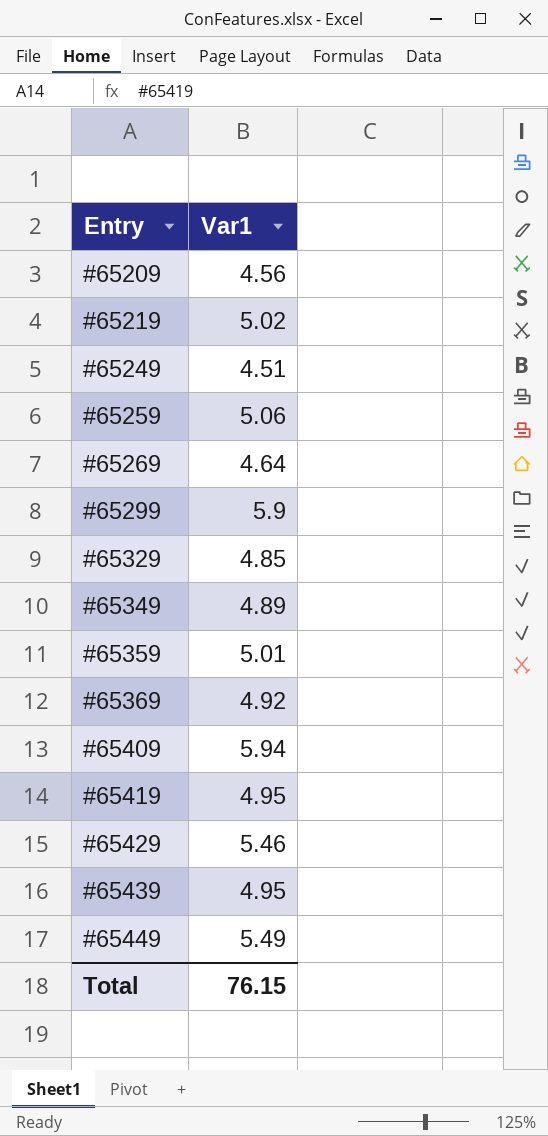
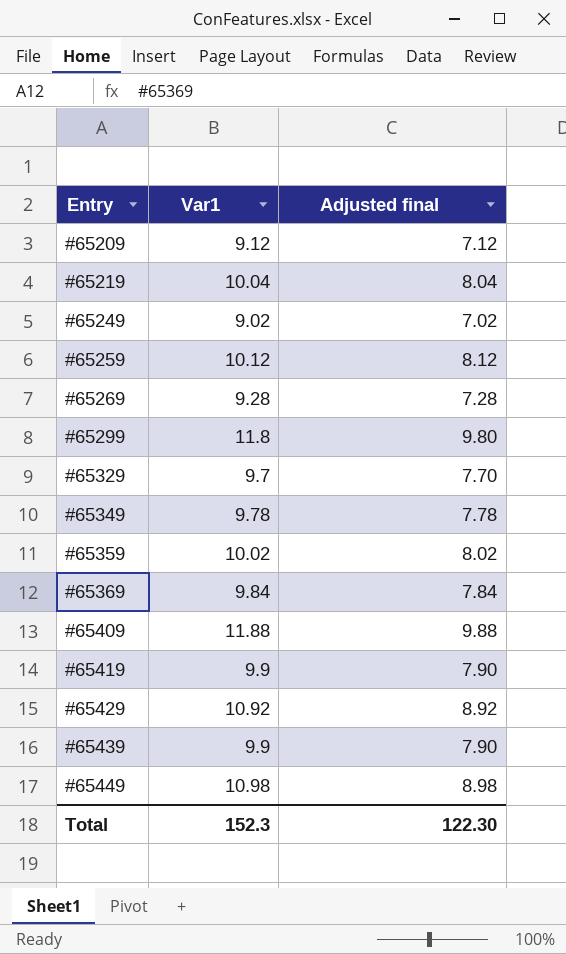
column Adjusted final | formula: none -> [Var1] - 2
#65209 | Var1: 4.56 -> 9.12
#65219 | Var1: 5.02 -> 10.04
#65249 | Var1: 4.51 -> 9.02
#65259 | Var1: 5.06 -> 10.12
#65269 | Var1: 4.64 -> 9.28
#65299 | Var1: 5.9 -> 11.8
#65329 | Var1: 4.85 -> 9.7
#65349 | Var1: 4.89 -> 9.78
#65359 | Var1: 5.01 -> 10.02
#65369 | Var1: 4.92 -> 9.84
#65409 | Var1: 5.94 -> 11.88
#65419 | Var1: 4.95 -> 9.9
#65429 | Var1: 5.46 -> 10.92
#65439 | Var1: 4.95 -> 9.9
#65449 | Var1: 5.49 -> 10.98
Total | Var1: 76.15 -> 152.3

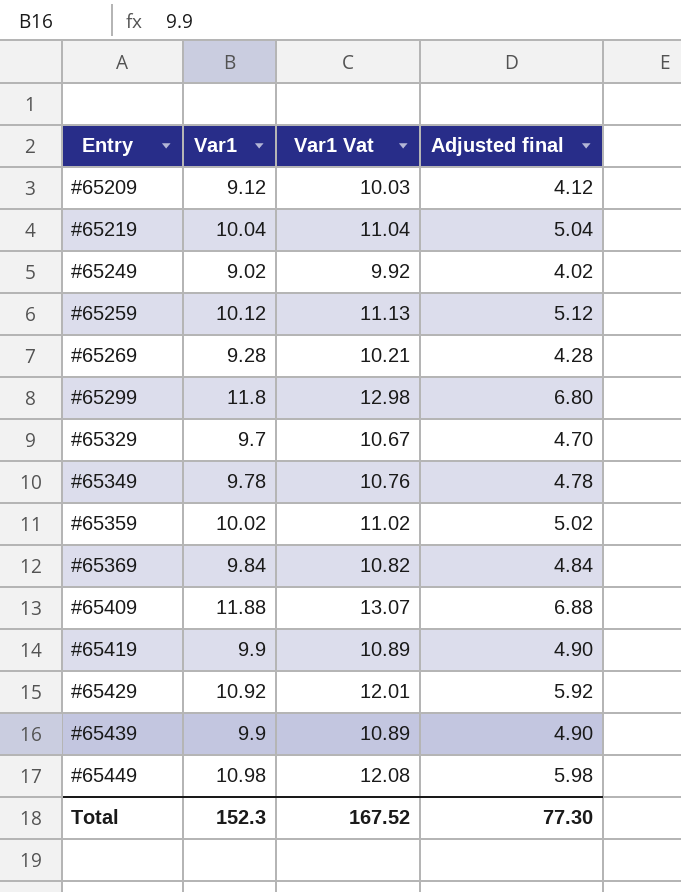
column Var1 Vat | formula: none -> [Var1] * 1.1
column Adjusted final | formula: [Var1] - 2 -> [Var1] - 5
Total | Adjusted final: 122.30 -> 77.30

